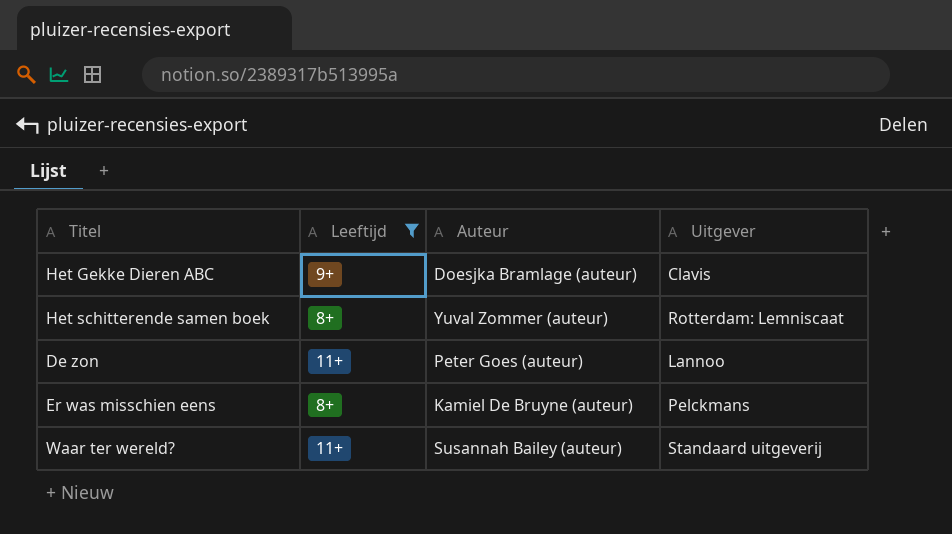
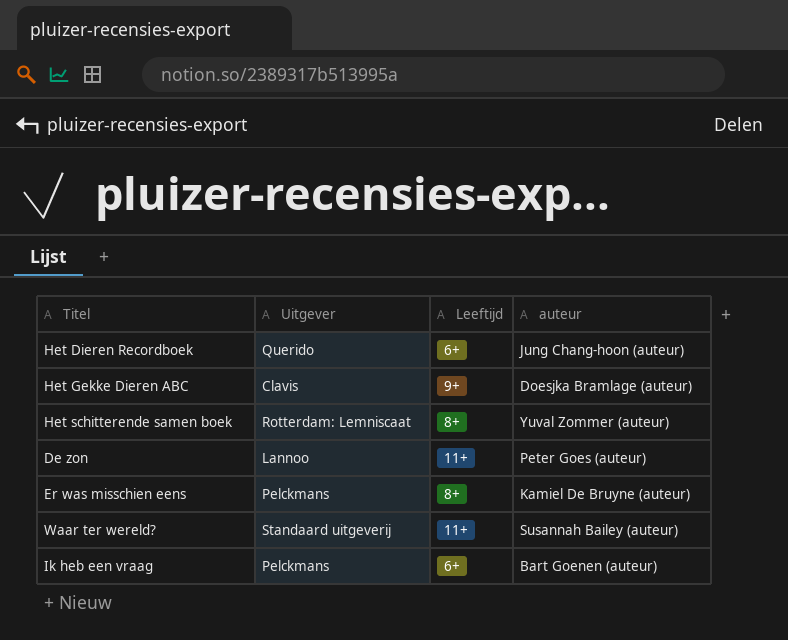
filter: Leeftijd != 6+ -> none
column Uitgever | position: 4 -> 2
column name: Auteur -> auteur

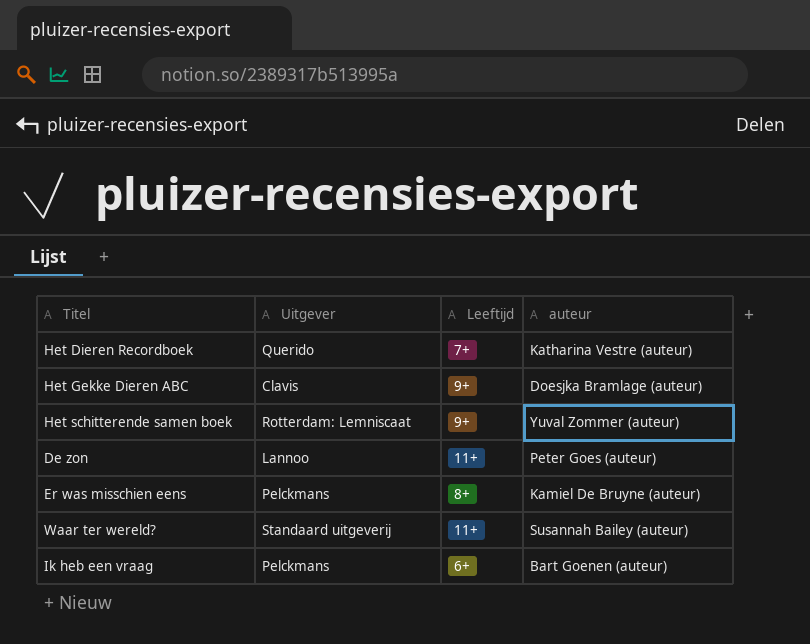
Het Dieren Recordboek | Leeftijd: 6+ -> 7+
Het Dieren Recordboek | auteur: Jung Chang-hoon (auteur) -> Katharina Vestre (auteur)
Het schitterende samen boek | Leeftijd: 8+ -> 9+

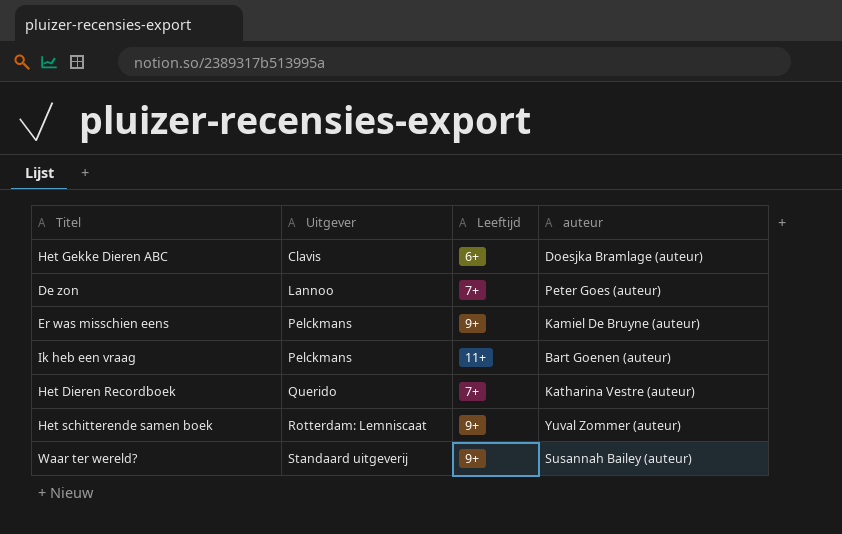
row order: none -> Uitgever ascending
Het Gekke Dieren ABC | Leeftijd: 9+ -> 6+
De zon | Leeftijd: 11+ -> 7+
Er was misschien eens | Leeftijd: 8+ -> 9+
Ik heb een vraag | Leeftijd: 6+ -> 11+
Waar ter wereld? | Leeftijd: 11+ -> 9+

